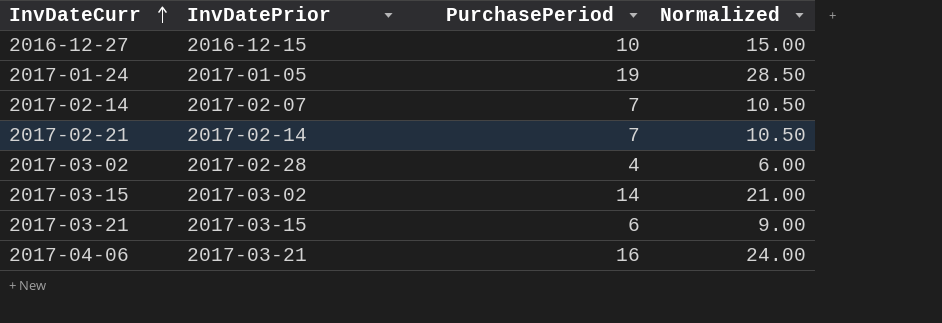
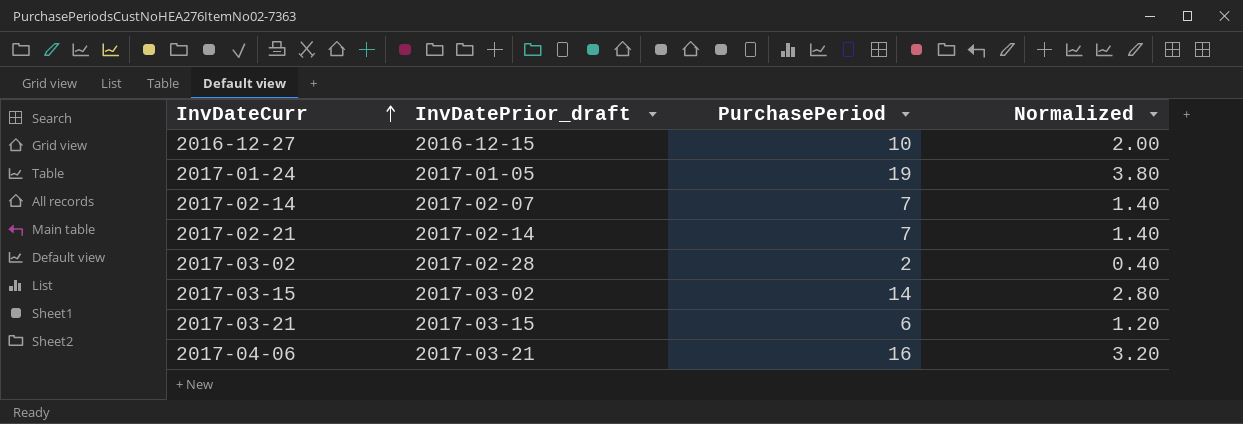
column name: InvDatePrior -> InvDatePrior_draft
column Normalized | formula: [PurchasePeriod] * 1.5 -> [PurchasePeriod] * 0.2
2017-03-02 | PurchasePeriod: 4 -> 2

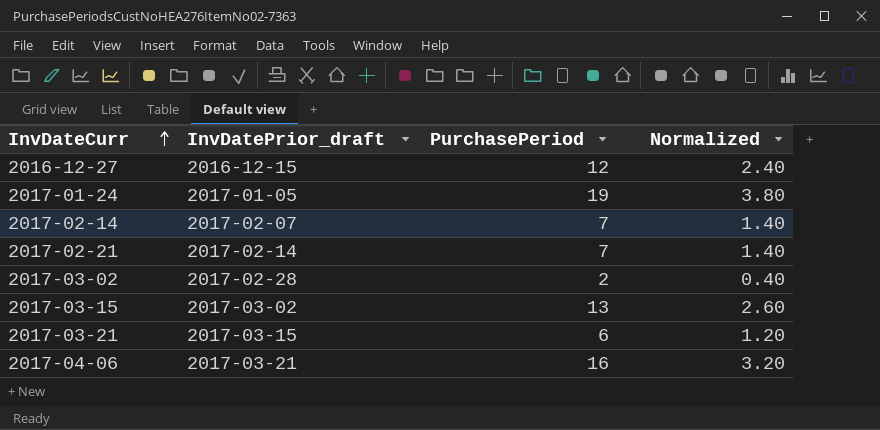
2016-12-27 | PurchasePeriod: 10 -> 12
2016-12-27 | Normalized: 2.00 -> 2.40
2017-03-15 | PurchasePeriod: 14 -> 13
2017-03-15 | Normalized: 2.80 -> 2.60

